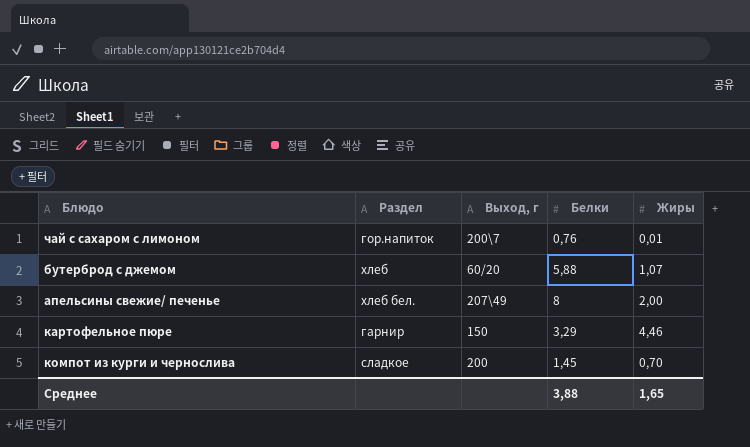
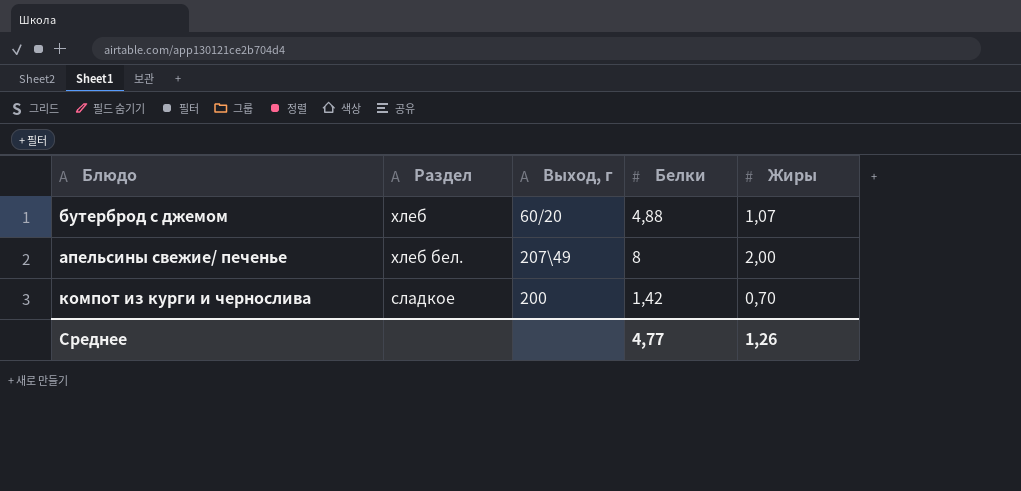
row чай с сахаром с лимоном: гор.напиток | 200\7 | 0,76 | 0,01 -> none
row картофельное пюре: гарнир | 150 | 3,29 | 4,46 -> none
бутерброд с джемом | Белки: 5,88 -> 4,88
компот из курги и чернослива | Белки: 1,45 -> 1,42
Среднее | Белки: 3,88 -> 4,77
Среднее | Жиры: 1,65 -> 1,26

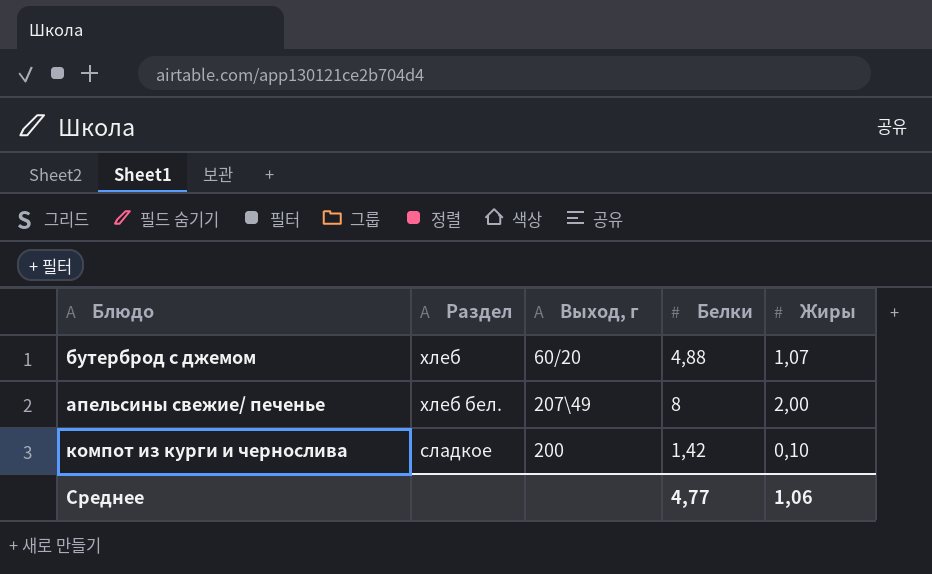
компот из курги и чернослива | Жиры: 0,70 -> 0,10
Среднее | Жиры: 1,26 -> 1,06

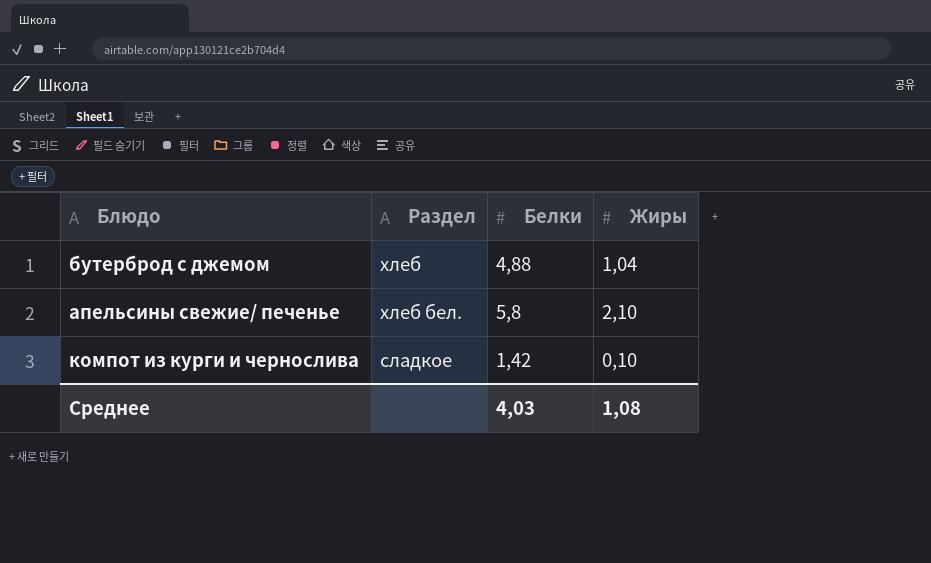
column Выход, г | position: 3 -> none
бутерброд с джемом | Жиры: 1,07 -> 1,04
апельсины свежие/ печенье | Белки: 8 -> 5,8
апельсины свежие/ печенье | Жиры: 2,00 -> 2,10
Среднее | Белки: 4,77 -> 4,03
Среднее | Жиры: 1,06 -> 1,08

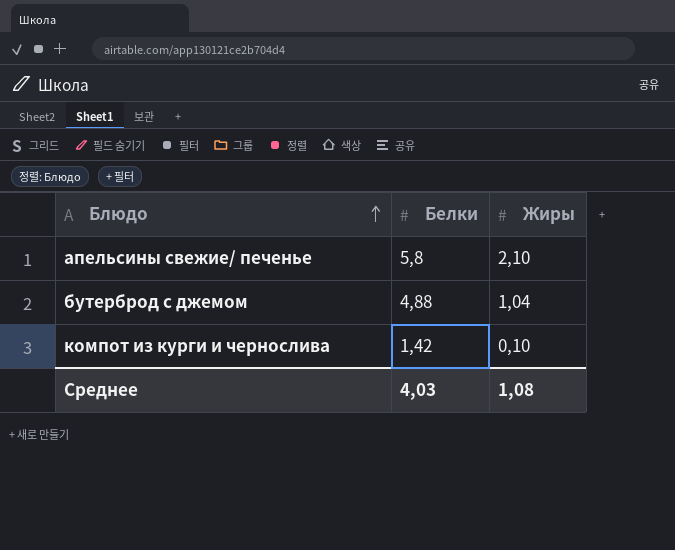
row order: none -> Блюдо ascending
column Раздел | position: 2 -> none

